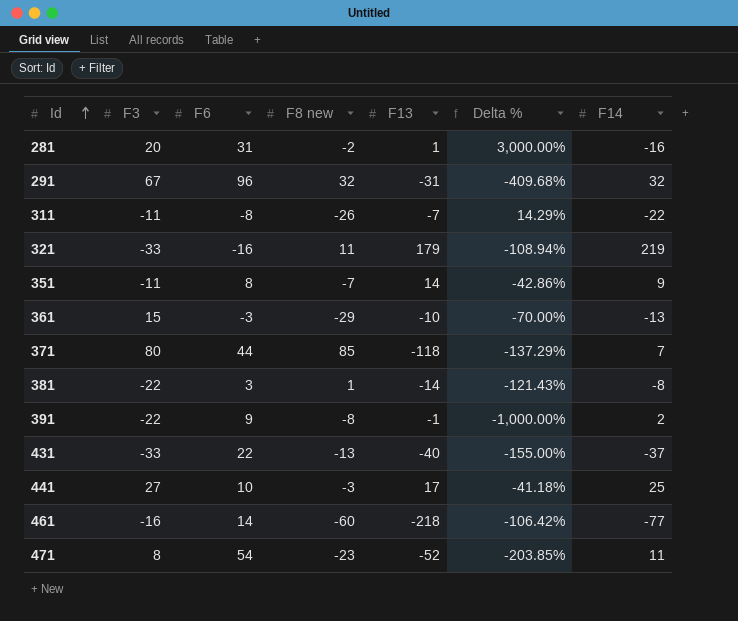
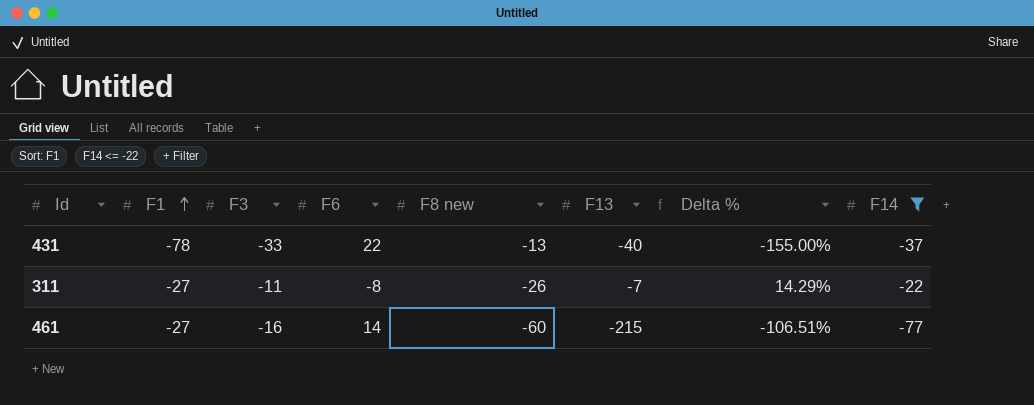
filter: none -> F14 <= -22
row order: Id ascending -> F1 ascending
column F1 | position: none -> 2
461 | F13: -218 -> -215
461 | Delta %: -106.42% -> -106.51%

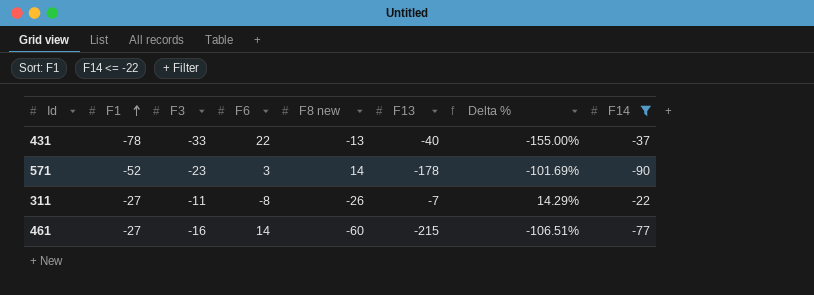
row 571: none -> -52 | -23 | 3 | 14 | -178 | -101.69% | -90

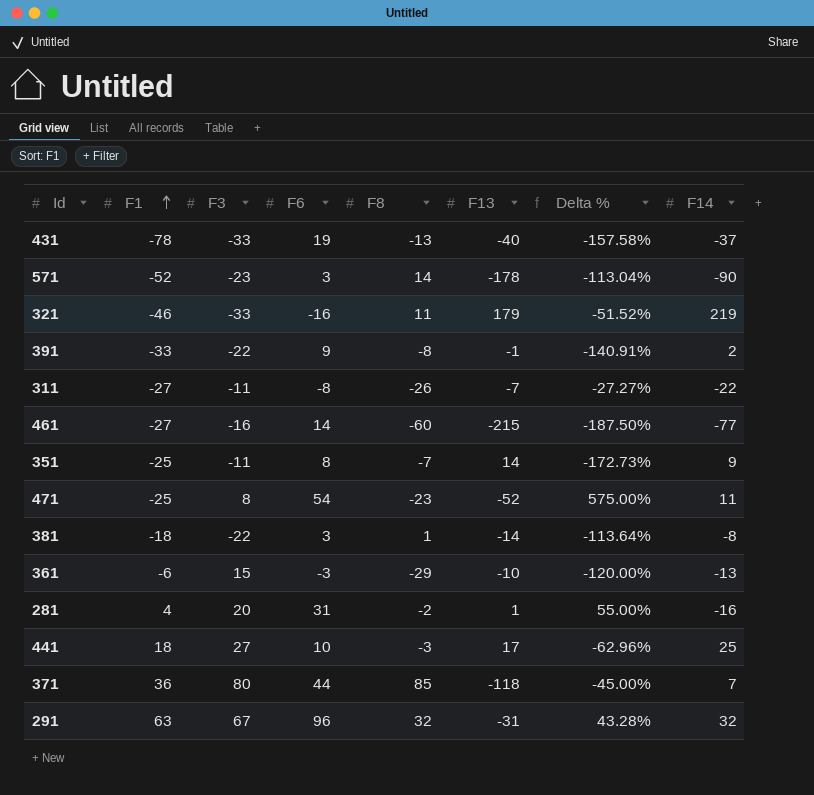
filter: F14 <= -22 -> none
column name: F8 new -> F8
column Delta % | formula: ([F6] - [F13]) / [F13] -> ([F6] - [F3]) / [F3]
431 | F6: 22 -> 19

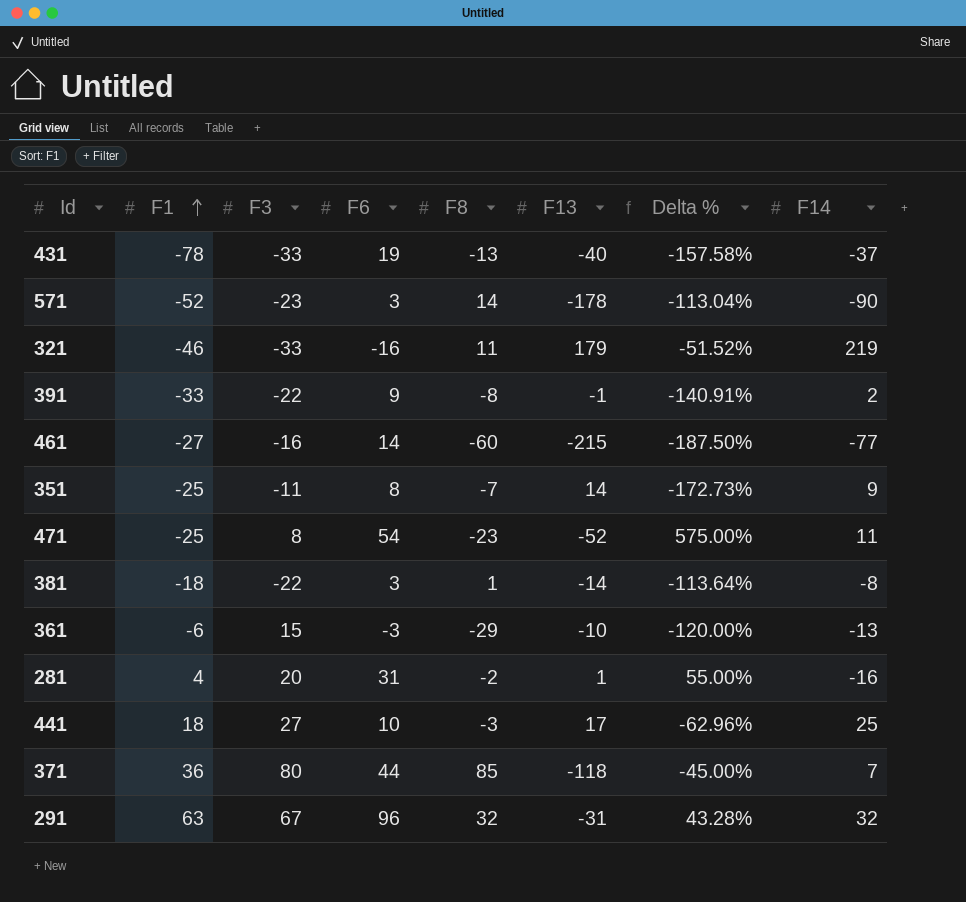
row 311: -27 | -11 | -8 | -26 | -7 | -27.27% | -22 -> none

